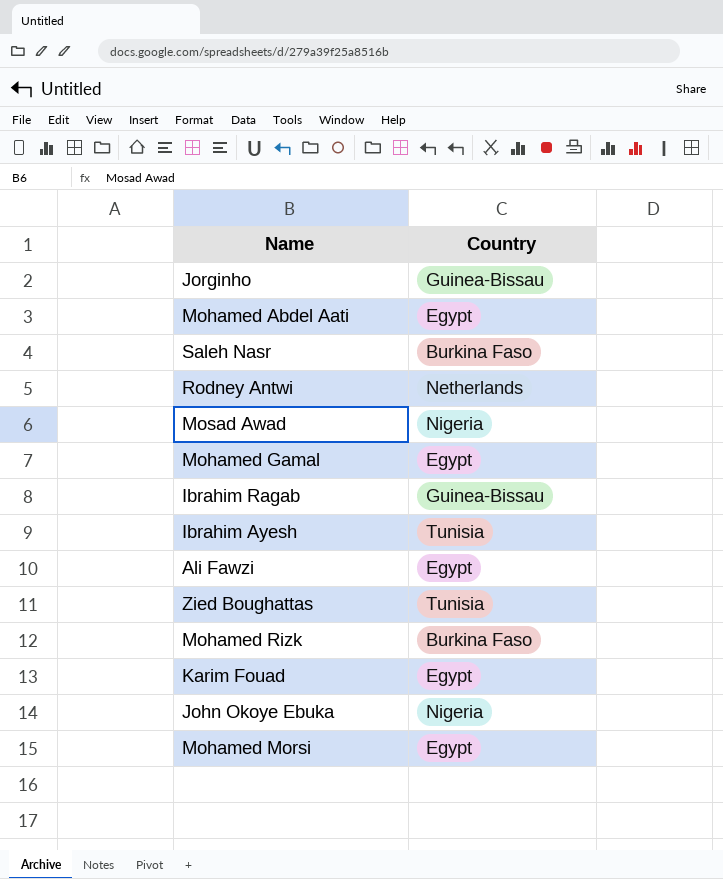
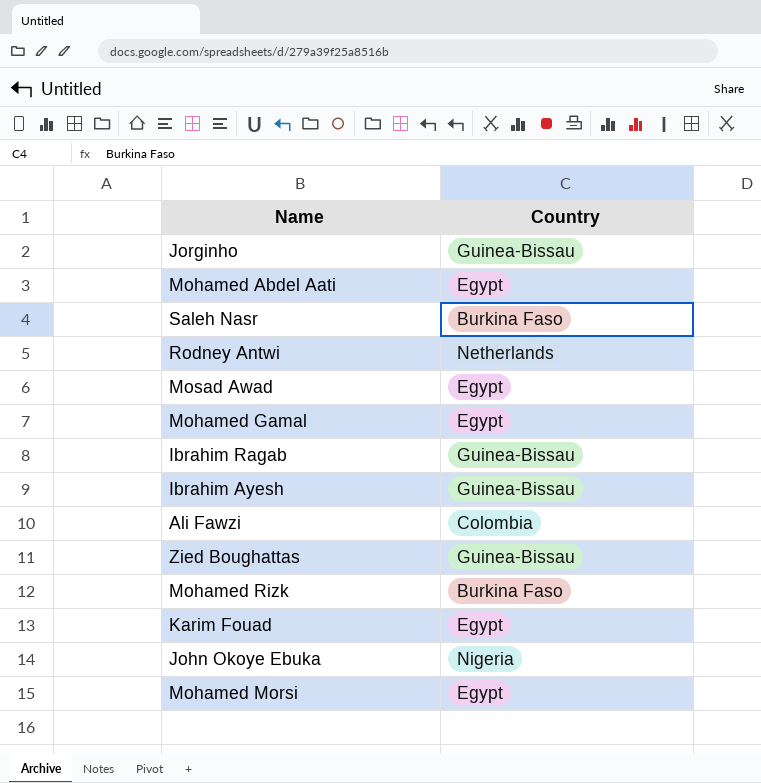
Mosad Awad | Country: Nigeria -> Egypt
Ibrahim Ayesh | Country: Tunisia -> Guinea-Bissau
Ali Fawzi | Country: Egypt -> Colombia
Zied Boughattas | Country: Tunisia -> Guinea-Bissau

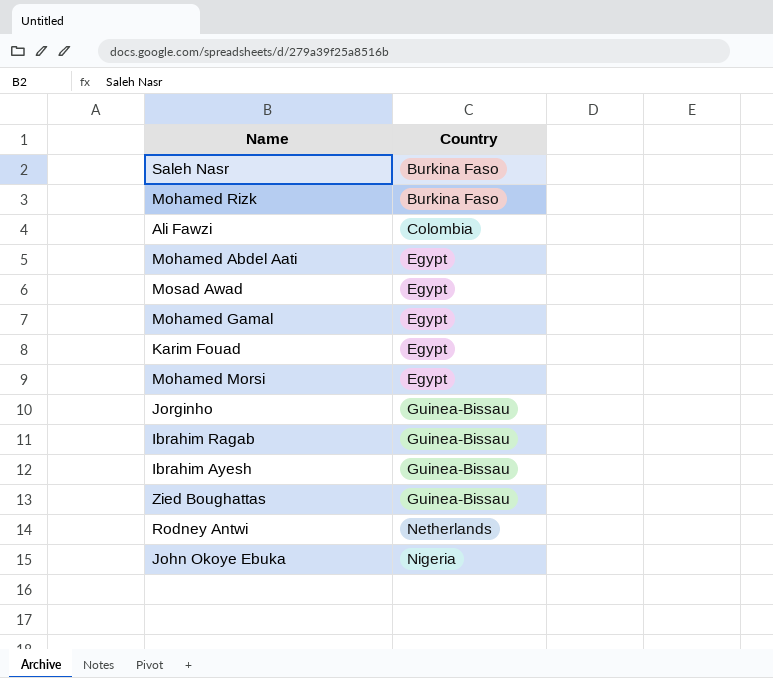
row order: none -> Country ascending

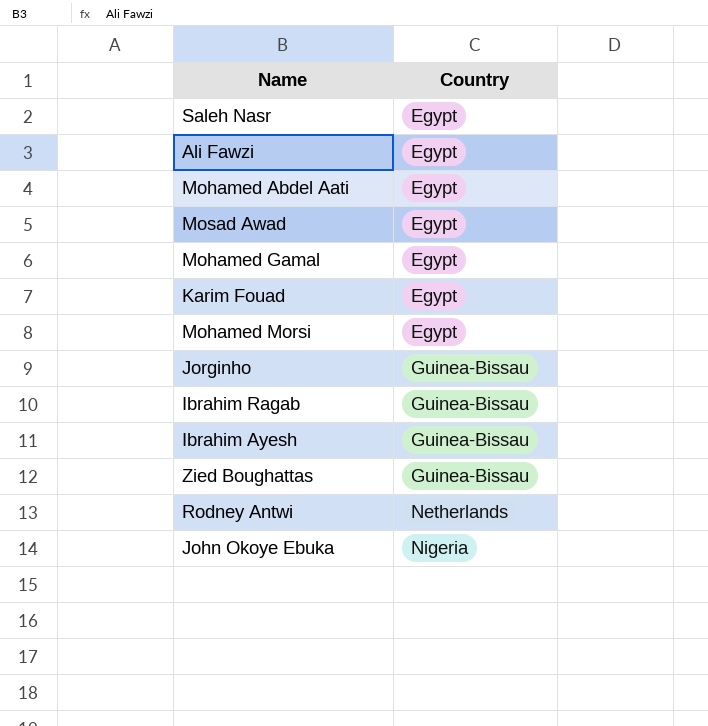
row Mohamed Rizk: Burkina Faso -> none
Saleh Nasr | Country: Burkina Faso -> Egypt
Ali Fawzi | Country: Colombia -> Egypt

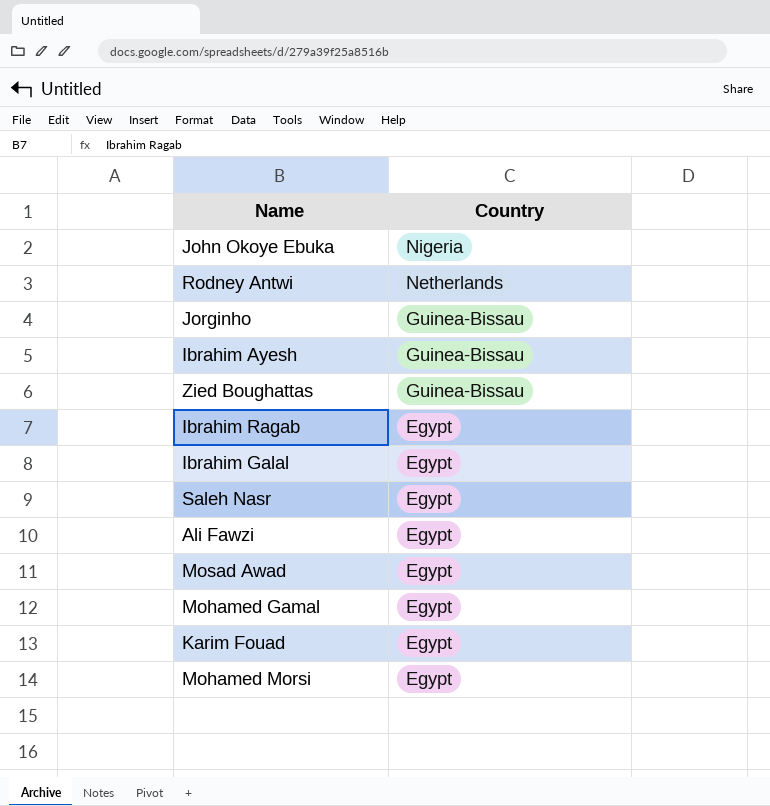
row order: Country ascending -> Country descending
row Mohamed Abdel Aati: Egypt -> none
Ibrahim Ragab | Country: Guinea-Bissau -> Egypt
row Ibrahim Galal: none -> Egypt

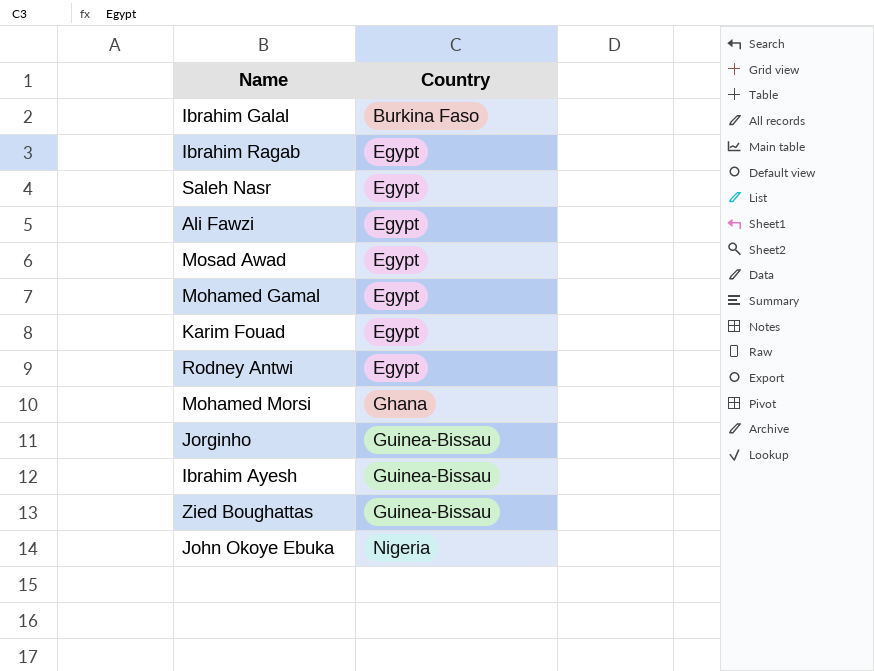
row order: Country descending -> Country ascending
Ibrahim Galal | Country: Egypt -> Burkina Faso
Rodney Antwi | Country: Netherlands -> Egypt
Mohamed Morsi | Country: Egypt -> Ghana

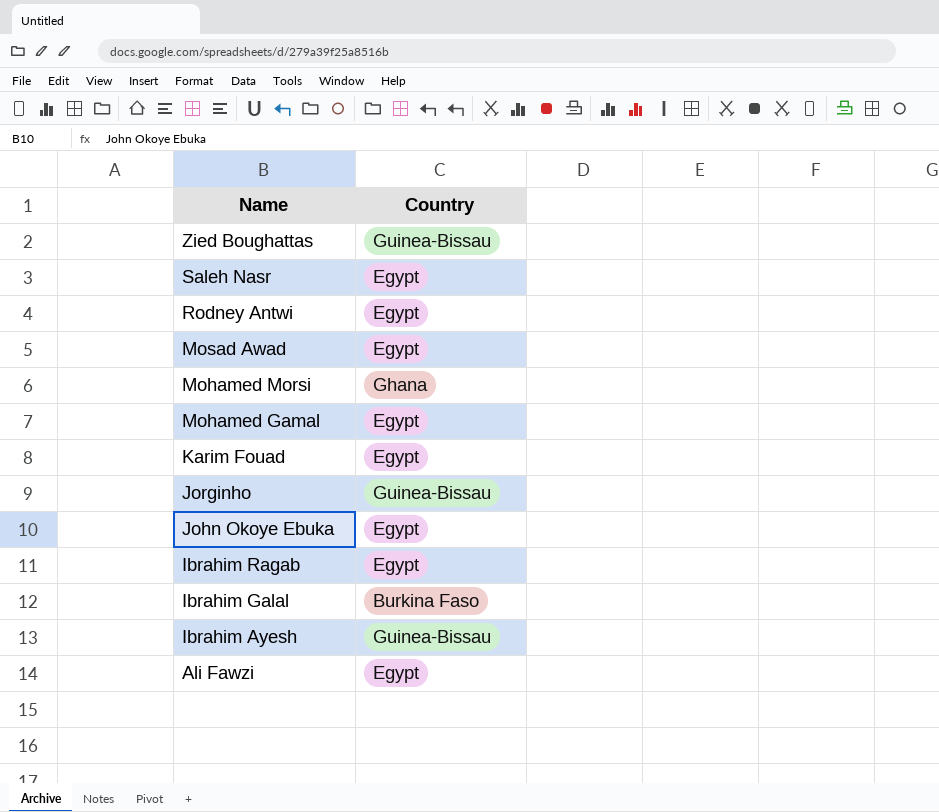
row order: Country ascending -> Name descending
John Okoye Ebuka | Country: Nigeria -> Egypt

